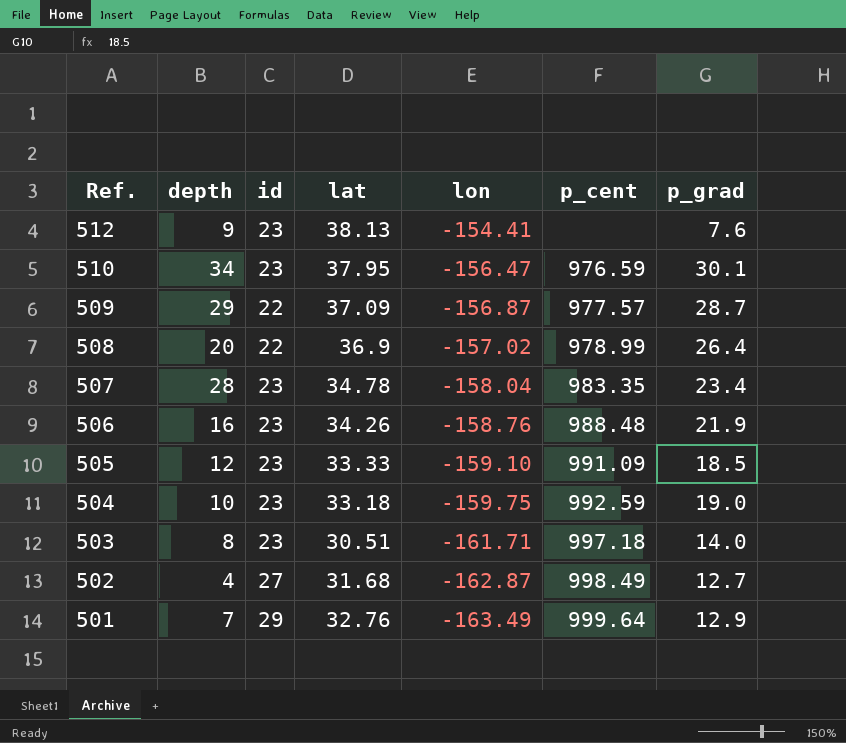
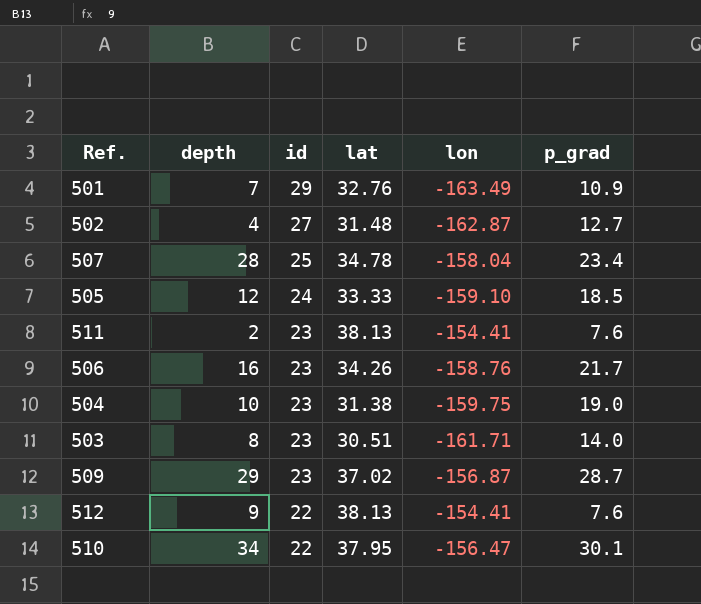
row order: Ref. descending -> id descending
column p_cent | position: 6 -> none
row 508: 20 | 22 | 36.9 | -157.02 | 978.99 | 26.4 -> none
501 | p_grad: 12.9 -> 10.9
502 | lat: 31.68 -> 31.48
507 | id: 23 -> 25
505 | id: 23 -> 24
row 511: none -> 2 | 23 | 38.13 | -154.41 | 7.6
506 | p_grad: 21.9 -> 21.7
504 | lat: 33.18 -> 31.38
509 | id: 22 -> 23
509 | lat: 37.09 -> 37.02
512 | id: 23 -> 22
510 | id: 23 -> 22

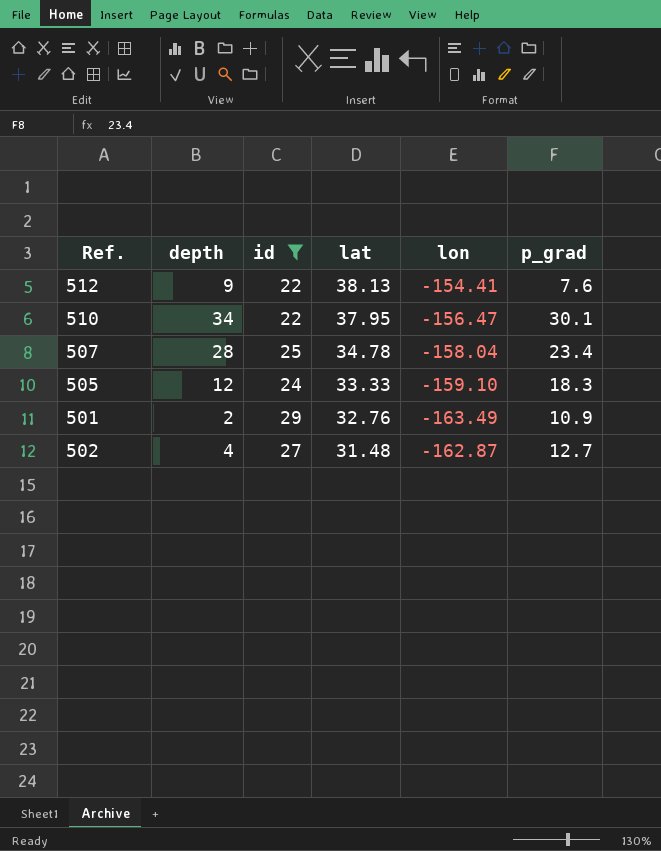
filter: none -> id != 23
row order: id descending -> lat descending
505 | p_grad: 18.5 -> 18.3
501 | depth: 7 -> 2

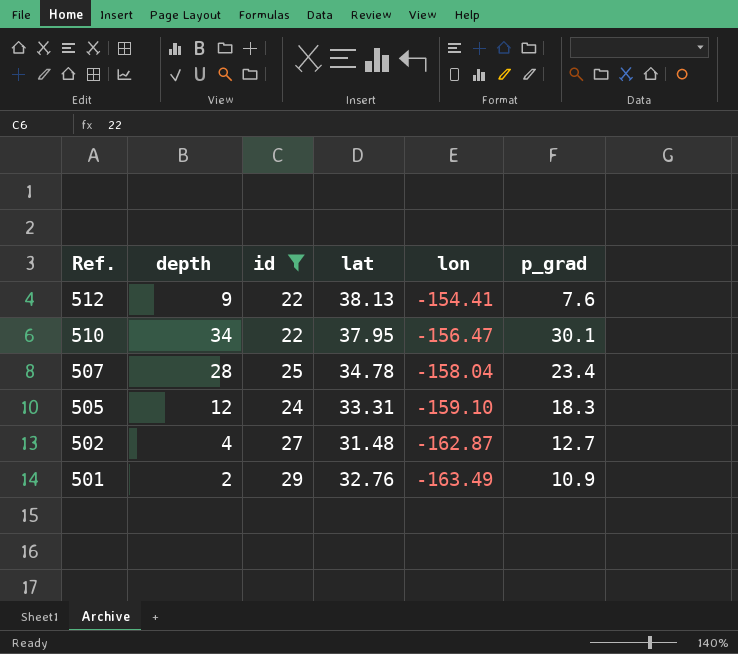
row order: lat descending -> Ref. descending
505 | lat: 33.33 -> 33.31

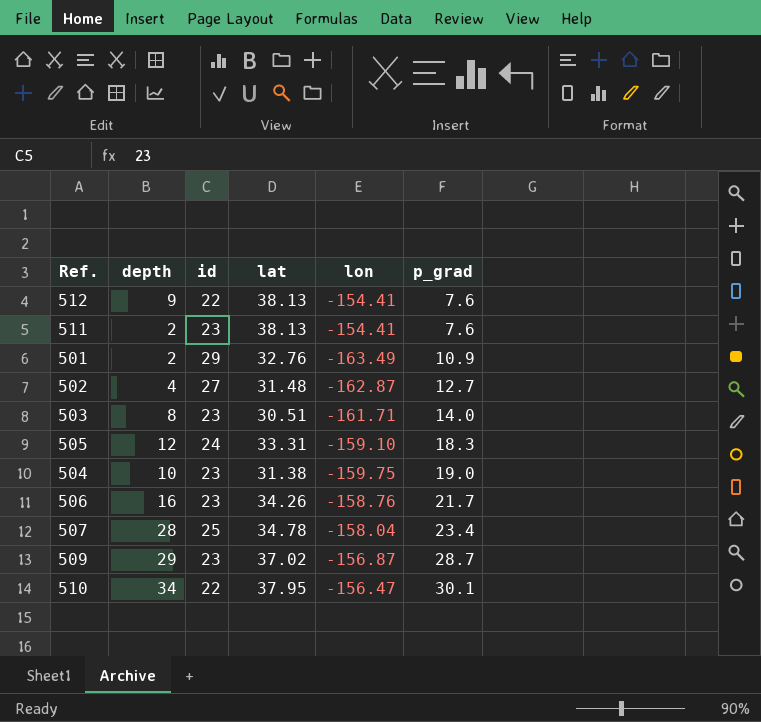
filter: id != 23 -> none
row order: Ref. descending -> p_grad ascending

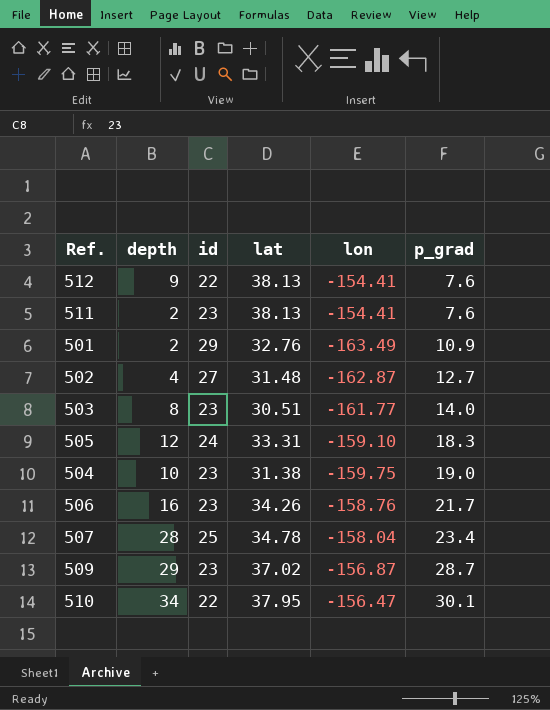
503 | lon: -161.71 -> -161.77

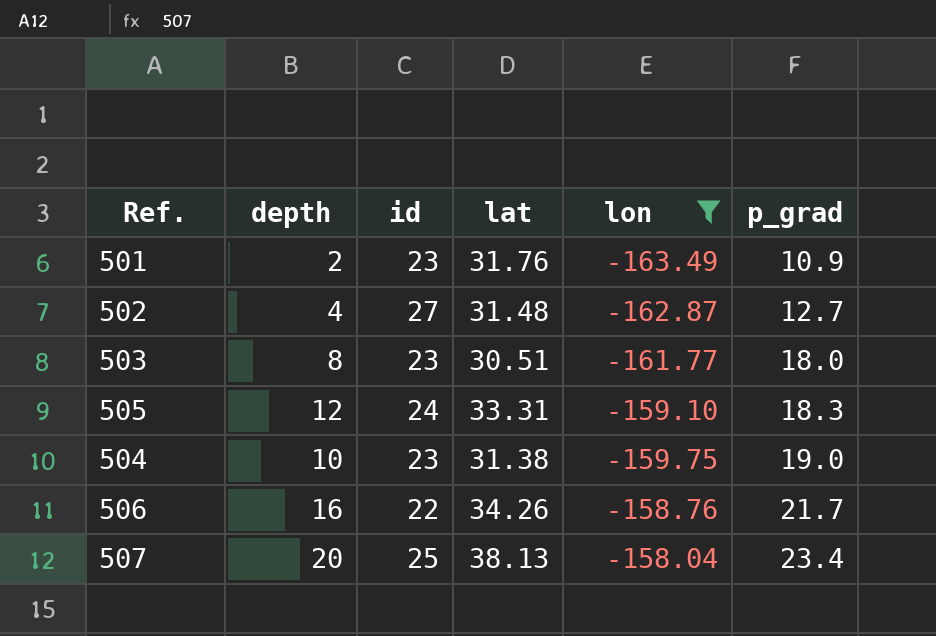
filter: none -> lon <= -158.04
501 | id: 29 -> 23
501 | lat: 32.76 -> 31.76
503 | p_grad: 14.0 -> 18.0
506 | id: 23 -> 22
507 | depth: 28 -> 20
507 | lat: 34.78 -> 38.13

